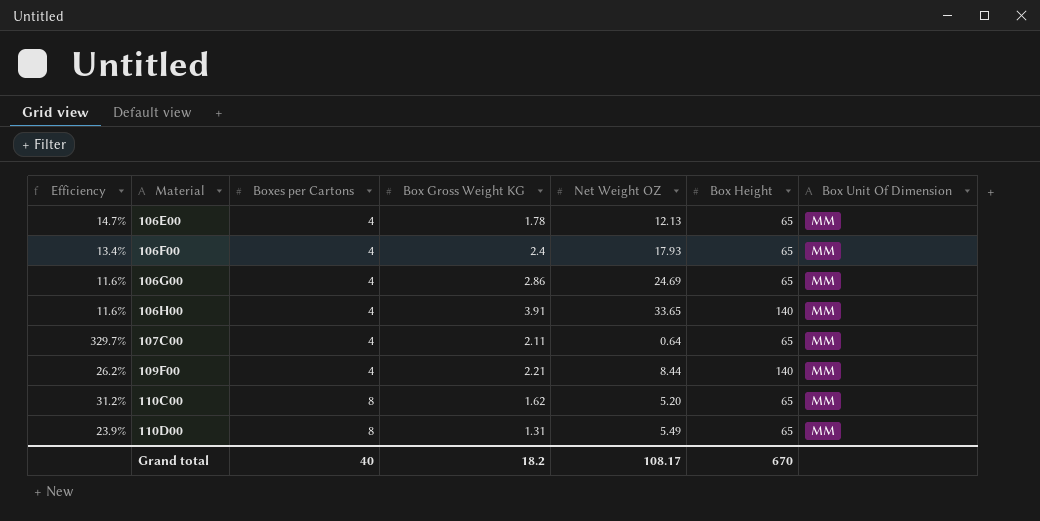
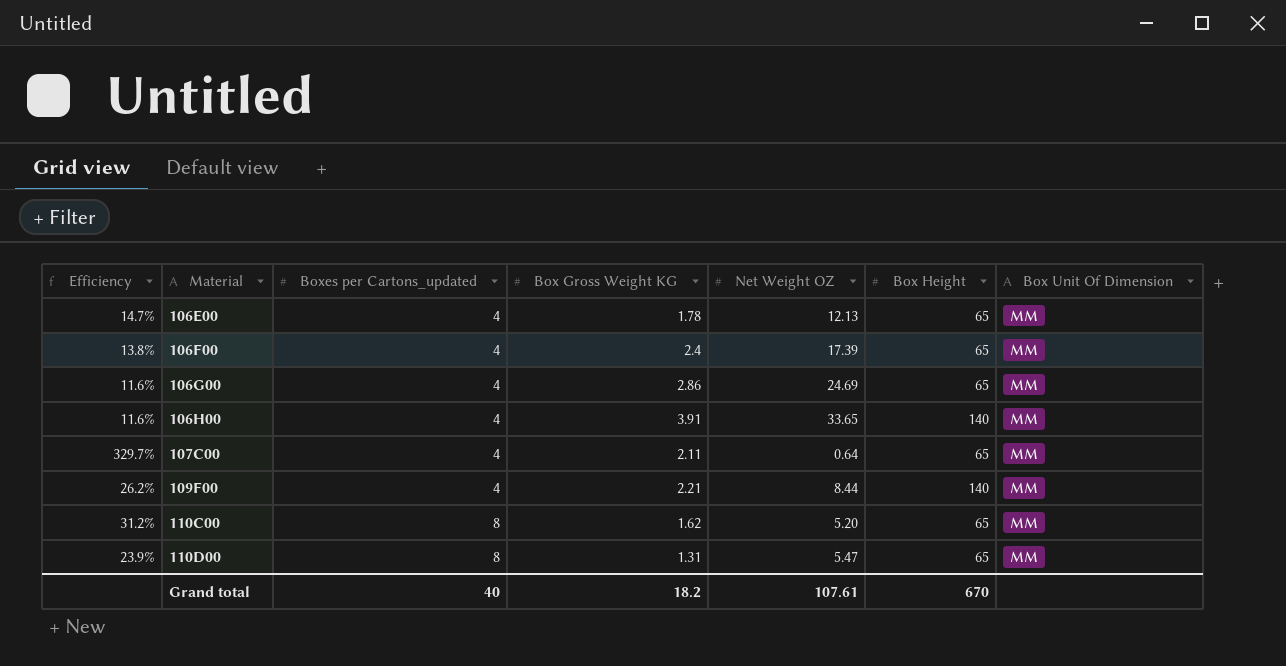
column name: Boxes per Cartons -> Boxes per Cartons_updated
106F00 | Efficiency: 13.4% -> 13.8%
106F00 | Net Weight OZ: 17.93 -> 17.39
110D00 | Net Weight OZ: 5.49 -> 5.47
Grand total | Net Weight OZ: 108.17 -> 107.61

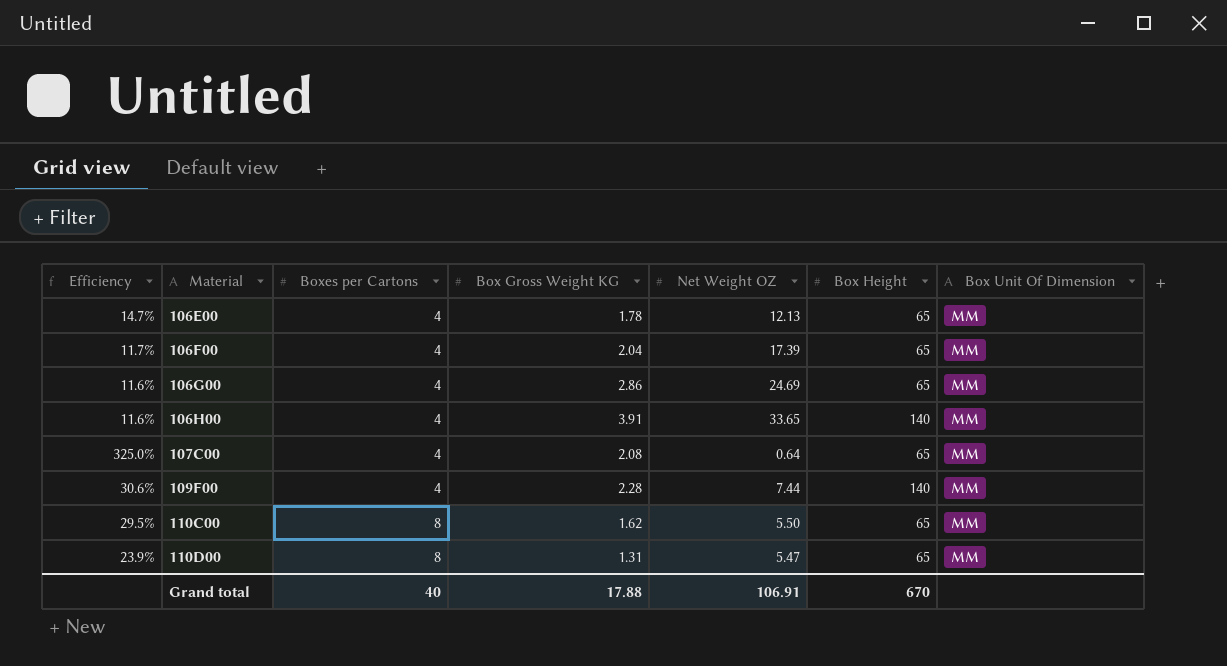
column name: Boxes per Cartons_updated -> Boxes per Cartons
106F00 | Efficiency: 13.8% -> 11.7%
106F00 | Box Gross Weight KG: 2.4 -> 2.04
107C00 | Efficiency: 329.7% -> 325.0%
107C00 | Box Gross Weight KG: 2.11 -> 2.08
109F00 | Efficiency: 26.2% -> 30.6%
109F00 | Box Gross Weight KG: 2.21 -> 2.28
109F00 | Net Weight OZ: 8.44 -> 7.44
110C00 | Efficiency: 31.2% -> 29.5%
110C00 | Net Weight OZ: 5.20 -> 5.50
Grand total | Box Gross Weight KG: 18.2 -> 17.88
Grand total | Net Weight OZ: 107.61 -> 106.91

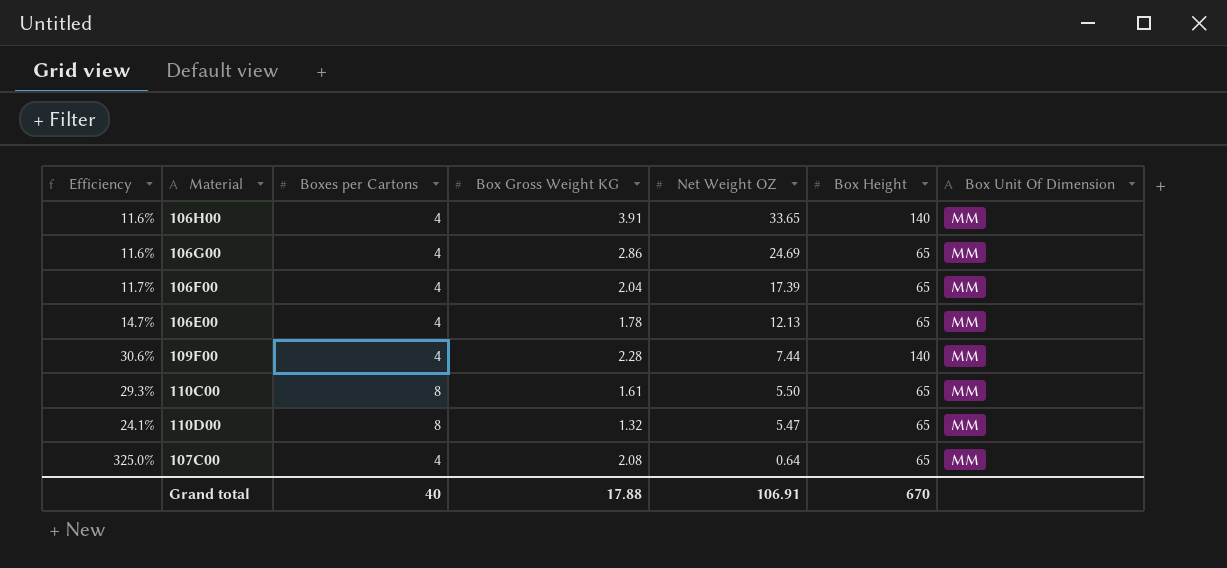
row order: Material ascending -> Net Weight OZ descending
110C00 | Efficiency: 29.5% -> 29.3%
110C00 | Box Gross Weight KG: 1.62 -> 1.61
110D00 | Efficiency: 23.9% -> 24.1%
110D00 | Box Gross Weight KG: 1.31 -> 1.32

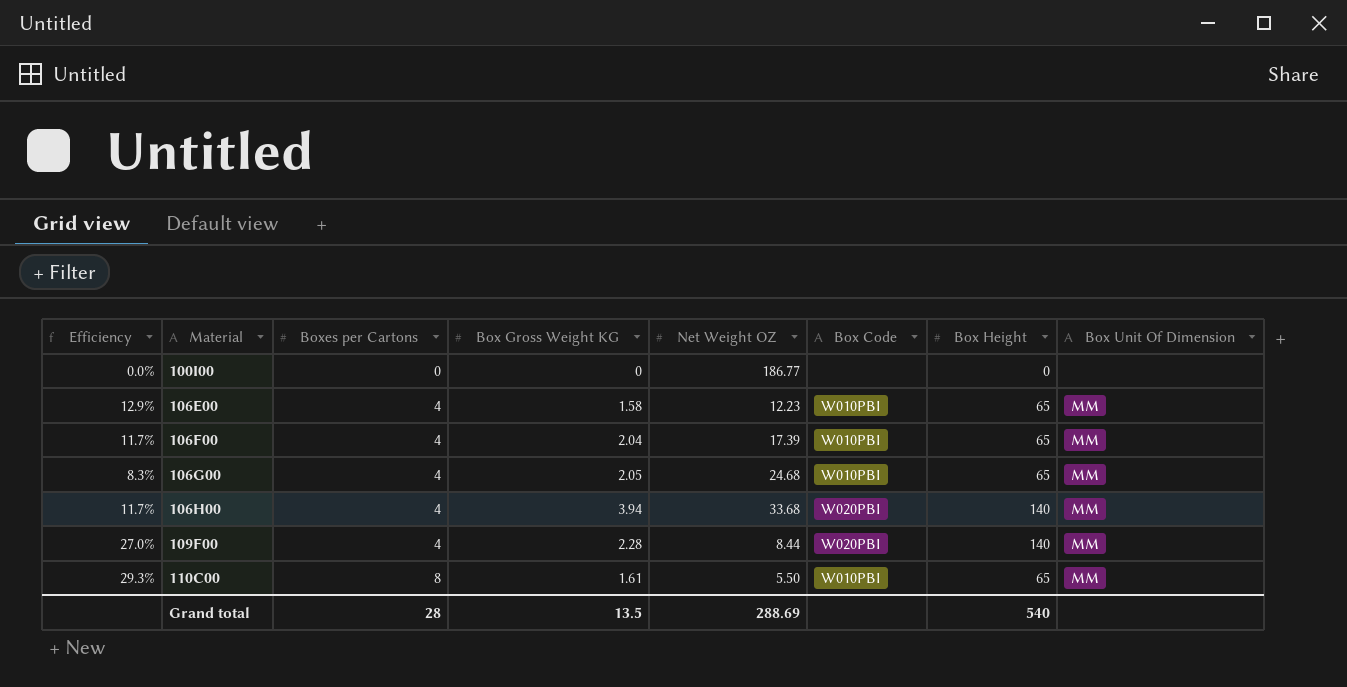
row order: Net Weight OZ descending -> Material ascending
column Box Code | position: none -> 6
row 110D00: 24.1% | 8 | 1.32 | 5.47 | 65 | MM -> none
row 107C00: 325.0% | 4 | 2.08 | 0.64 | 65 | MM -> none
row 100I00: none -> 0.0% | 0 | 0 | 186.77 | none | 0 | none
106E00 | Efficiency: 14.7% -> 12.9%
106E00 | Box Gross Weight KG: 1.78 -> 1.58
106E00 | Net Weight OZ: 12.13 -> 12.23
106G00 | Efficiency: 11.6% -> 8.3%
106G00 | Box Gross Weight KG: 2.86 -> 2.05
106G00 | Net Weight OZ: 24.69 -> 24.68
106H00 | Efficiency: 11.6% -> 11.7%
106H00 | Box Gross Weight KG: 3.91 -> 3.94
106H00 | Net Weight OZ: 33.65 -> 33.68
109F00 | Efficiency: 30.6% -> 27.0%
109F00 | Net Weight OZ: 7.44 -> 8.44
Grand total | Boxes per Cartons: 40 -> 28
Grand total | Box Gross Weight KG: 17.88 -> 13.5
Grand total | Net Weight OZ: 106.91 -> 288.69
Grand total | Box Height: 670 -> 540

